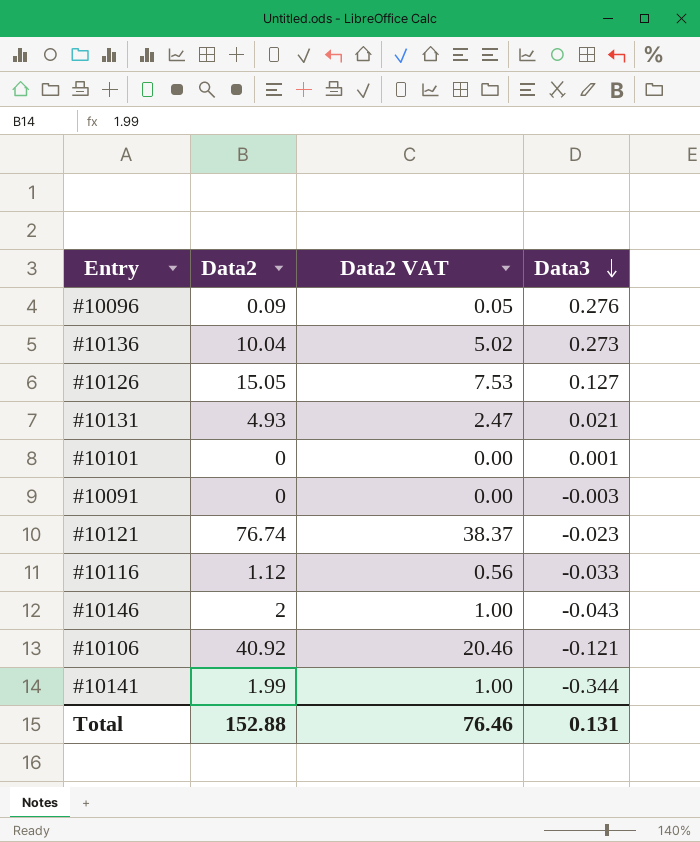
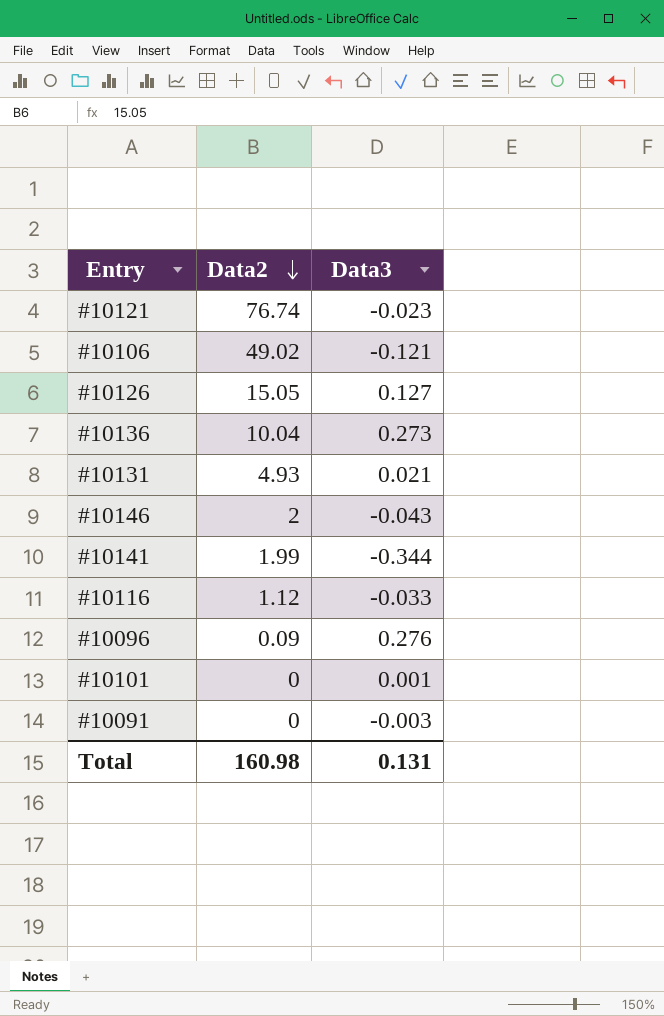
row order: Data3 descending -> Data2 descending
column Data2 VAT | formula: [Data2] * 0.5 -> none
#10106 | Data2: 40.92 -> 49.02
Total | Data2: 152.88 -> 160.98

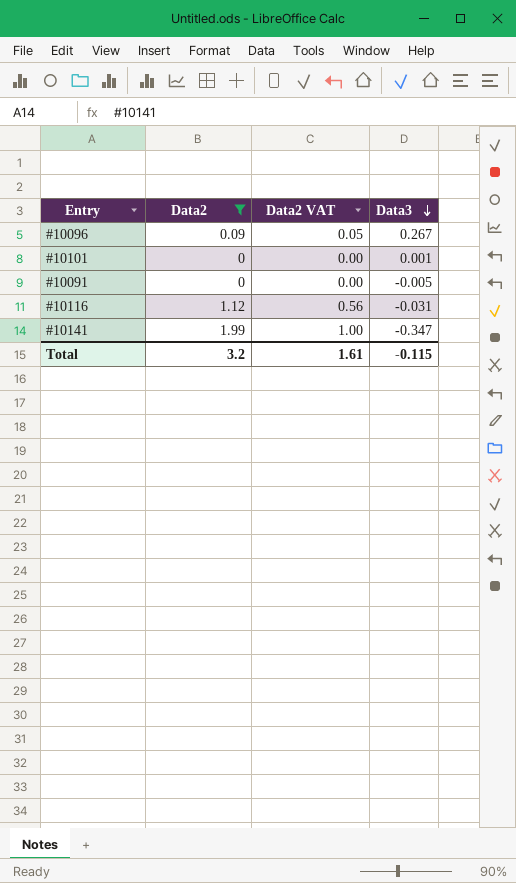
filter: none -> Data2 <= 1.99
row order: Data2 descending -> Data3 descending
column Data2 VAT | formula: none -> [Data2] * 0.5
#10096 | Data3: 0.276 -> 0.267
#10091 | Data3: -0.003 -> -0.005
#10116 | Data3: -0.033 -> -0.031
#10141 | Data3: -0.344 -> -0.347
Total | Data2: 160.98 -> 3.2
Total | Data3: 0.131 -> -0.115

